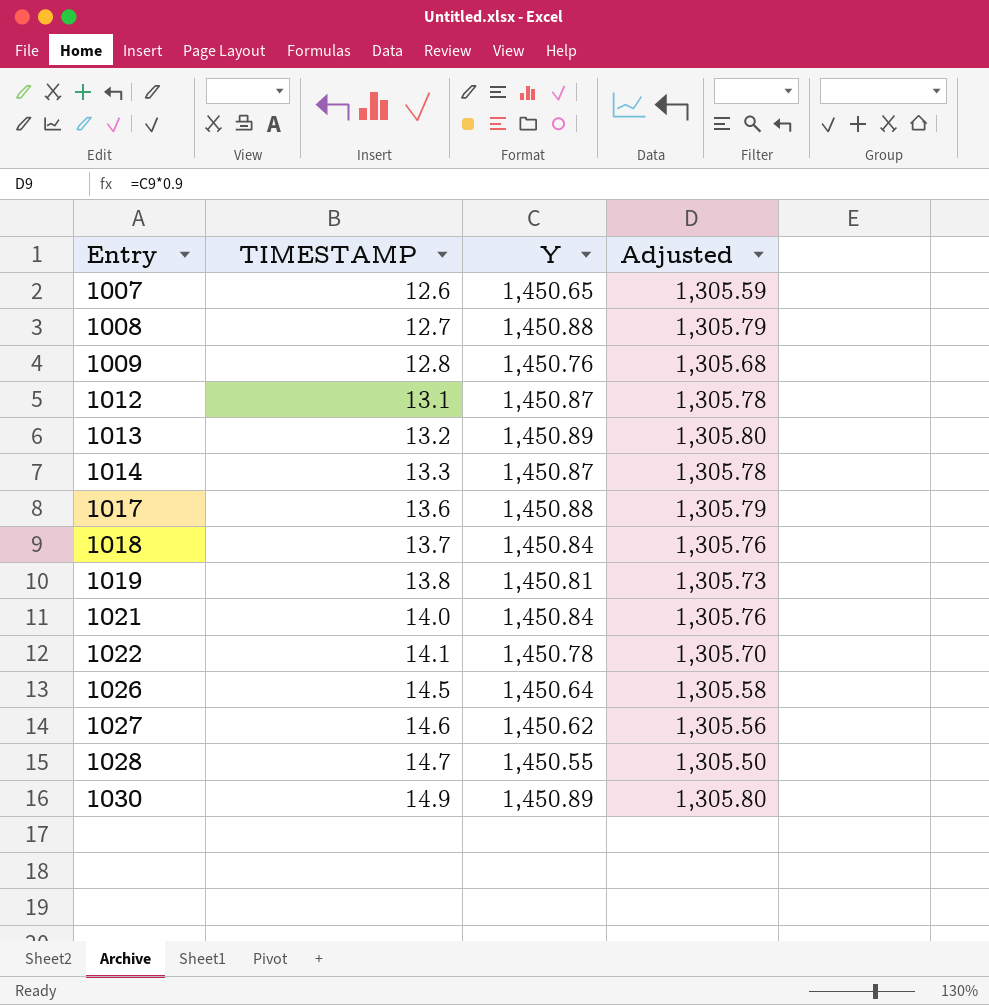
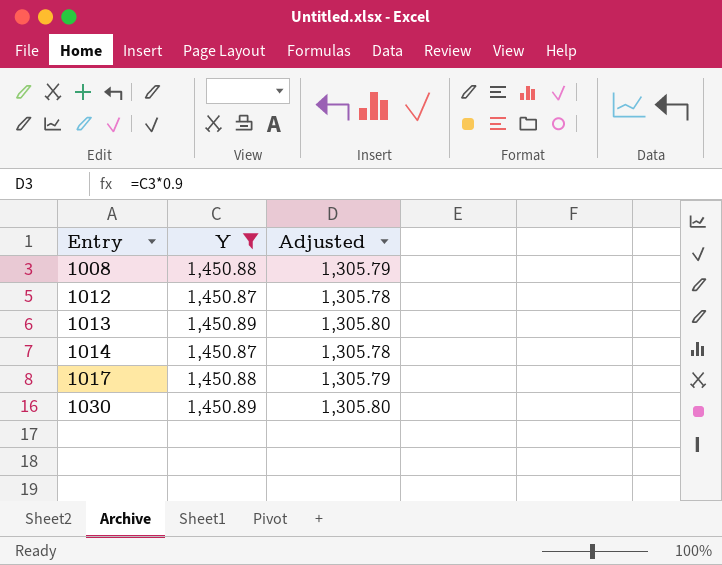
filter: none -> Y >= 1,450.87
column TIMESTAMP | position: 2 -> none

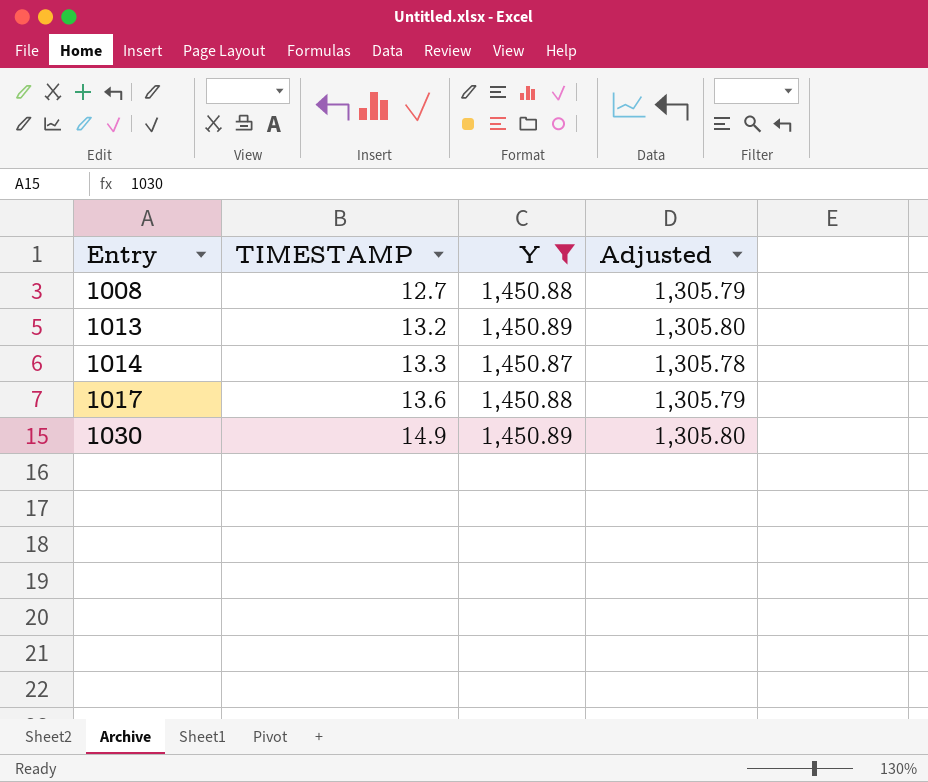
column TIMESTAMP | position: none -> 2
row 1012: 1,450.87 | 1,305.78 -> none

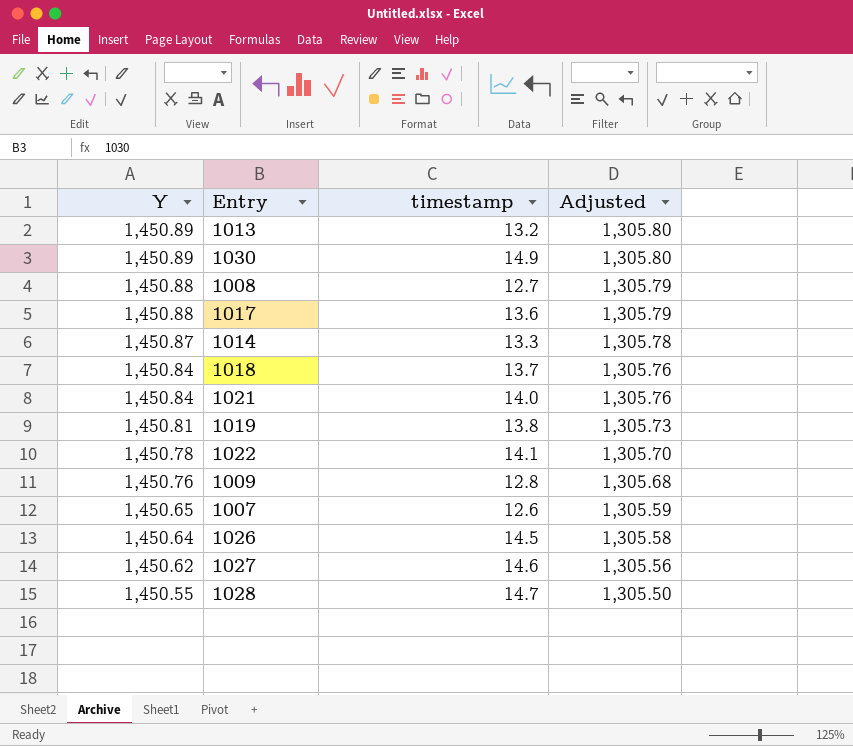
filter: Y >= 1,450.87 -> none
row order: Entry ascending -> Y descending
column Y | position: 3 -> 1
column name: TIMESTAMP -> timestamp

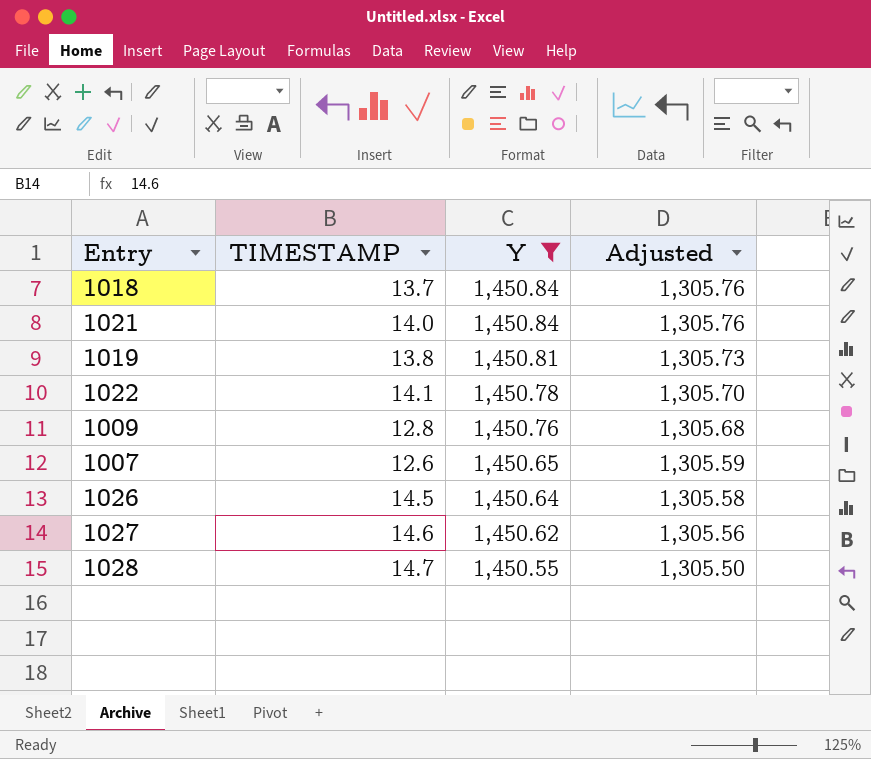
filter: none -> Y <= 1,450.84
column name: timestamp -> TIMESTAMP
column Y | position: 1 -> 3

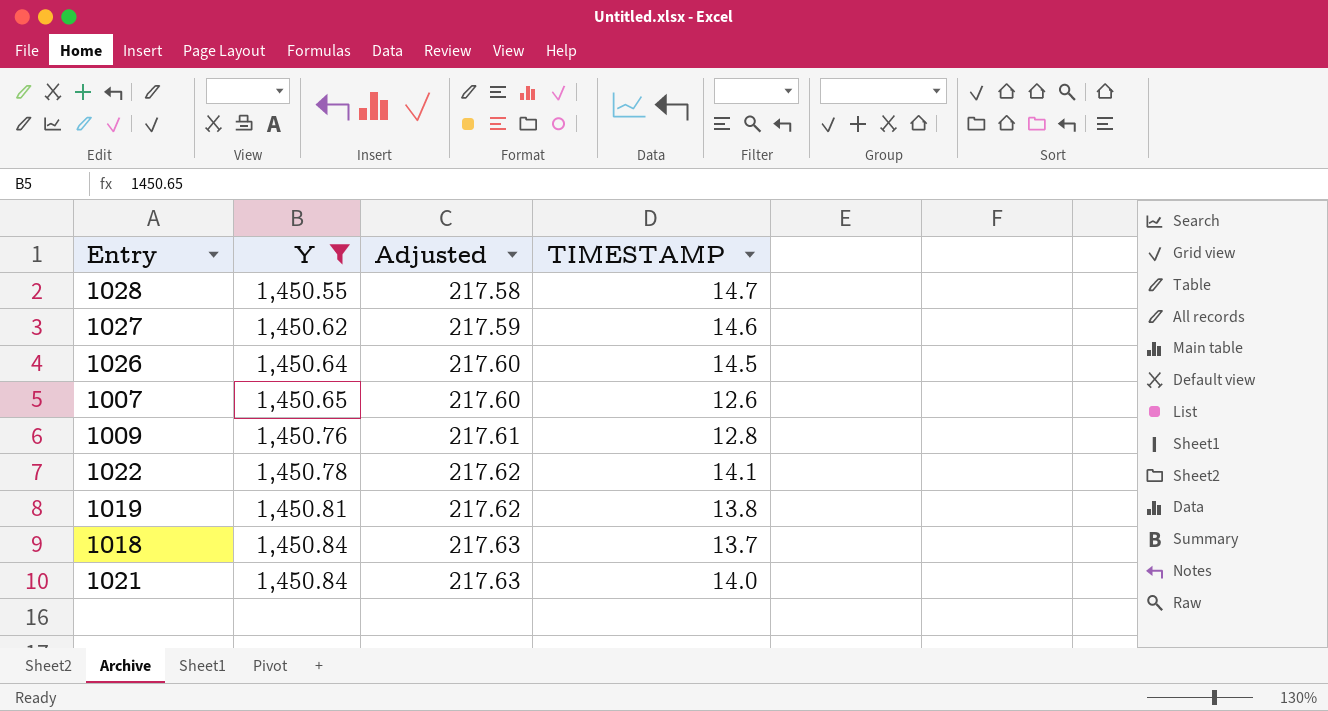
row order: Y descending -> Y ascending
column Adjusted | formula: [Y] * 0.9 -> [Y] * 0.15
column TIMESTAMP | position: 2 -> 4

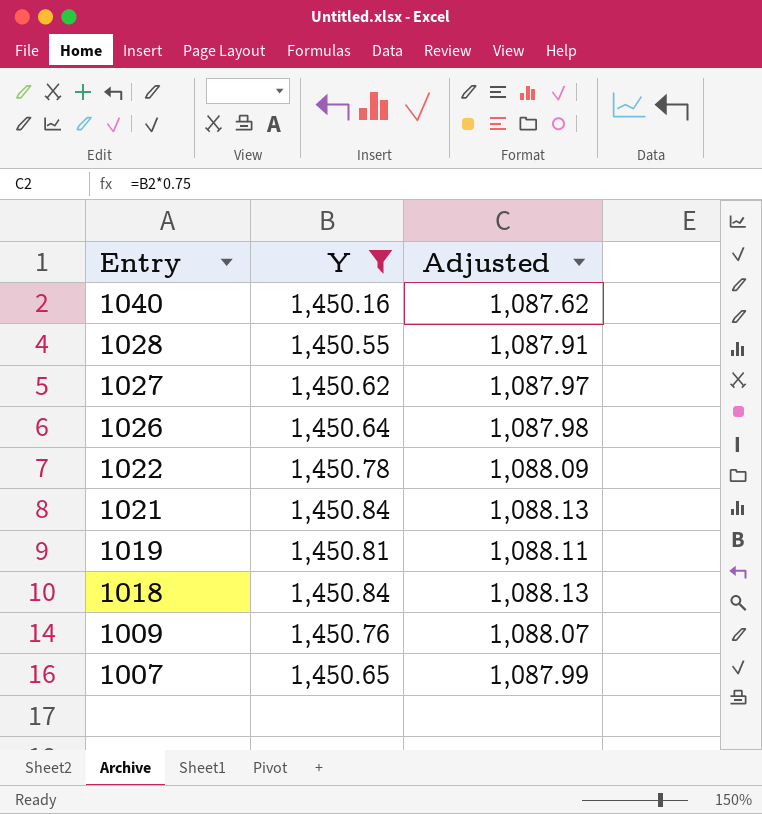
row order: Y ascending -> Entry descending
column TIMESTAMP | position: 4 -> none
column Adjusted | formula: [Y] * 0.15 -> [Y] * 0.75
row 1040: none -> 1,450.16 | 1,087.62

